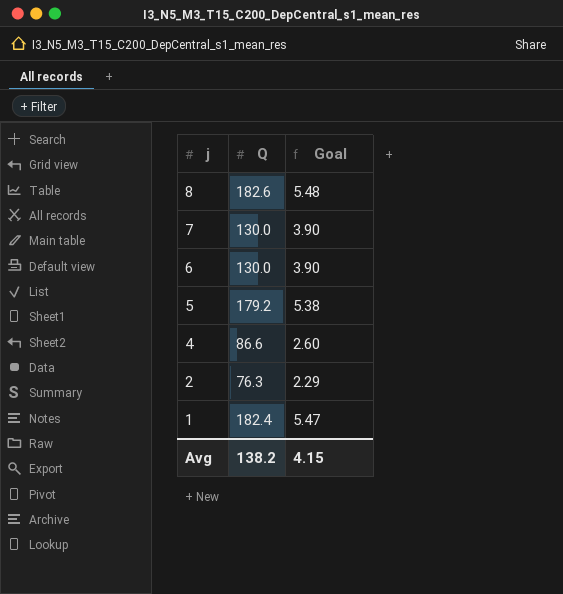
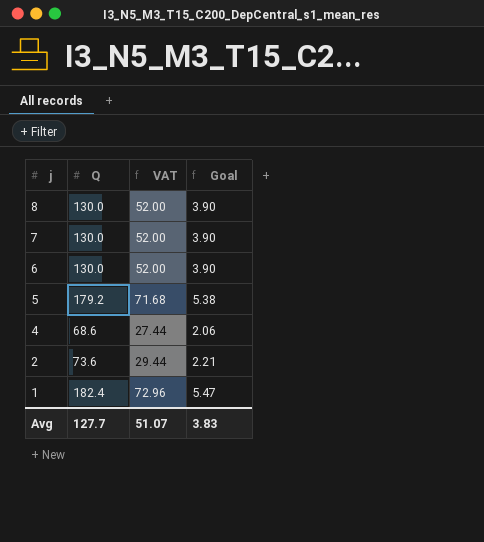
column VAT | formula: none -> [Q] * 0.4
8 | Q: 182.6 -> 130.0
8 | Goal: 5.48 -> 3.90
4 | Q: 86.6 -> 68.6
4 | Goal: 2.60 -> 2.06
2 | Q: 76.3 -> 73.6
2 | Goal: 2.29 -> 2.21
Avg | Q: 138.2 -> 127.7
Avg | Goal: 4.15 -> 3.83

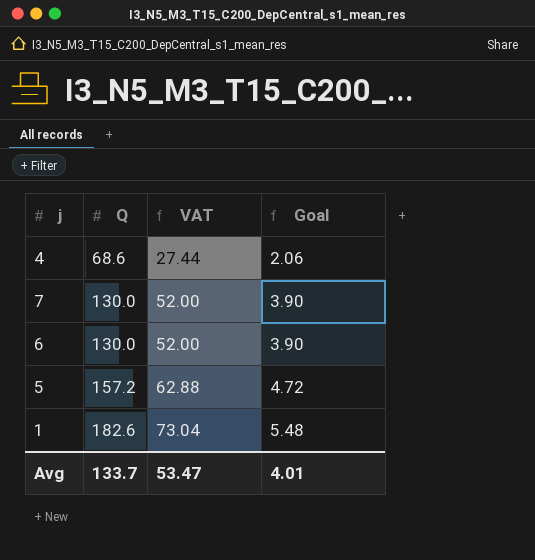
row order: j descending -> Q ascending
row 8: 130.0 | 52.00 | 3.90 -> none
row 2: 73.6 | 29.44 | 2.21 -> none
5 | Q: 179.2 -> 157.2
5 | VAT: 71.68 -> 62.88
5 | Goal: 5.38 -> 4.72
1 | Q: 182.4 -> 182.6
1 | VAT: 72.96 -> 73.04
1 | Goal: 5.47 -> 5.48
Avg | Q: 127.7 -> 133.7
Avg | VAT: 51.07 -> 53.47
Avg | Goal: 3.83 -> 4.01

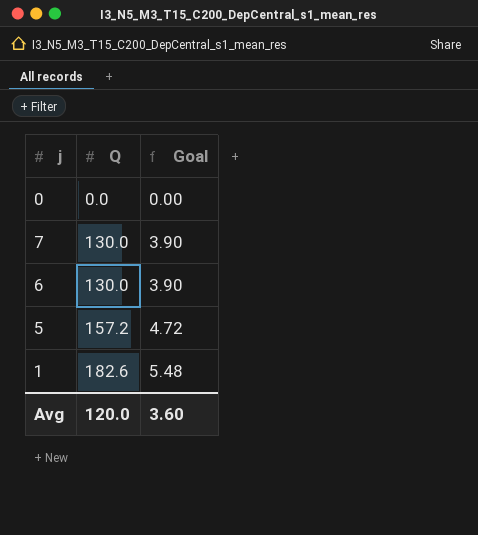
column VAT | formula: [Q] * 0.4 -> none
row 4: 68.6 | 27.44 | 2.06 -> none
row 0: none -> 0.0 | 0.00
Avg | Q: 133.7 -> 120.0
Avg | Goal: 4.01 -> 3.60

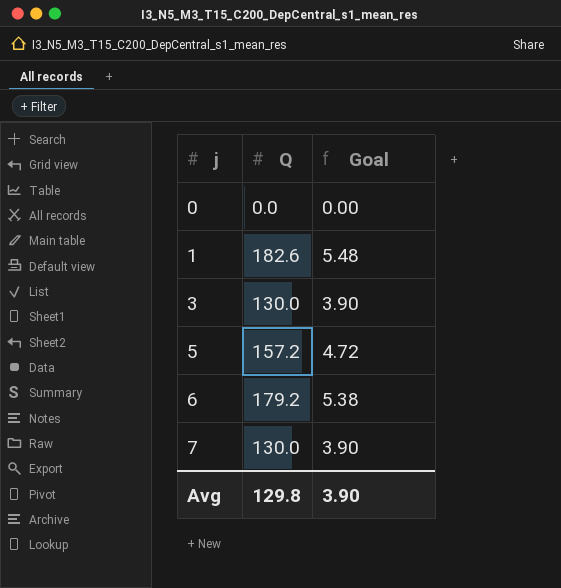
row order: Q ascending -> j ascending
row 3: none -> 130.0 | 3.90
6 | Q: 130.0 -> 179.2
6 | Goal: 3.90 -> 5.38
Avg | Q: 120.0 -> 129.8
Avg | Goal: 3.60 -> 3.90

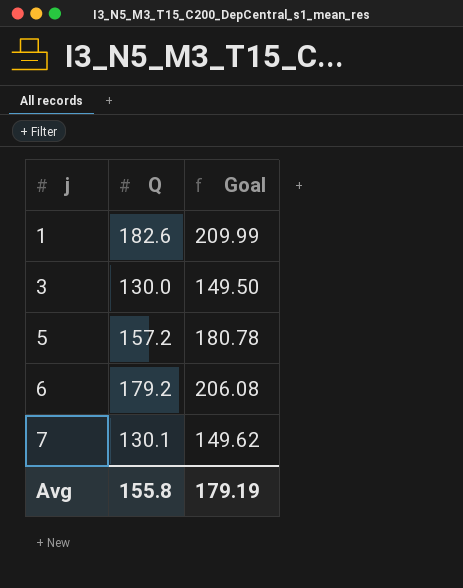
column Goal | formula: [Q] * 0.03 -> [Q] * 1.15
row 0: 0.0 | 0.00 -> none
7 | Q: 130.0 -> 130.1
Avg | Q: 129.8 -> 155.8
Avg | Goal: 3.90 -> 179.19

